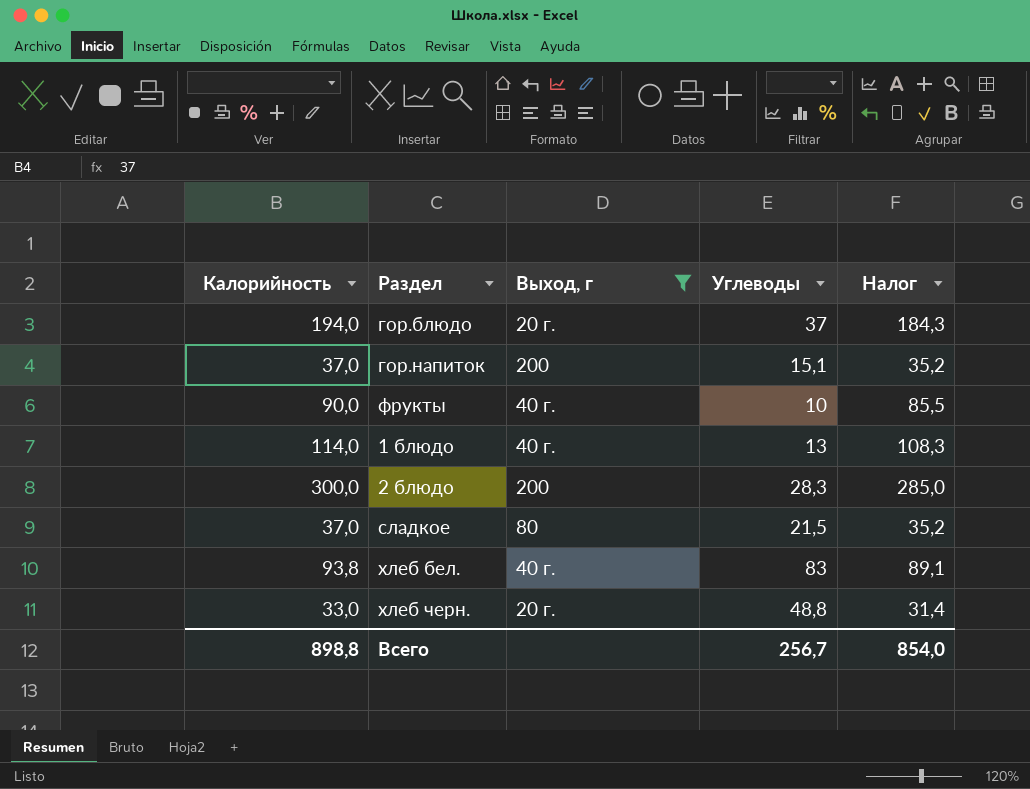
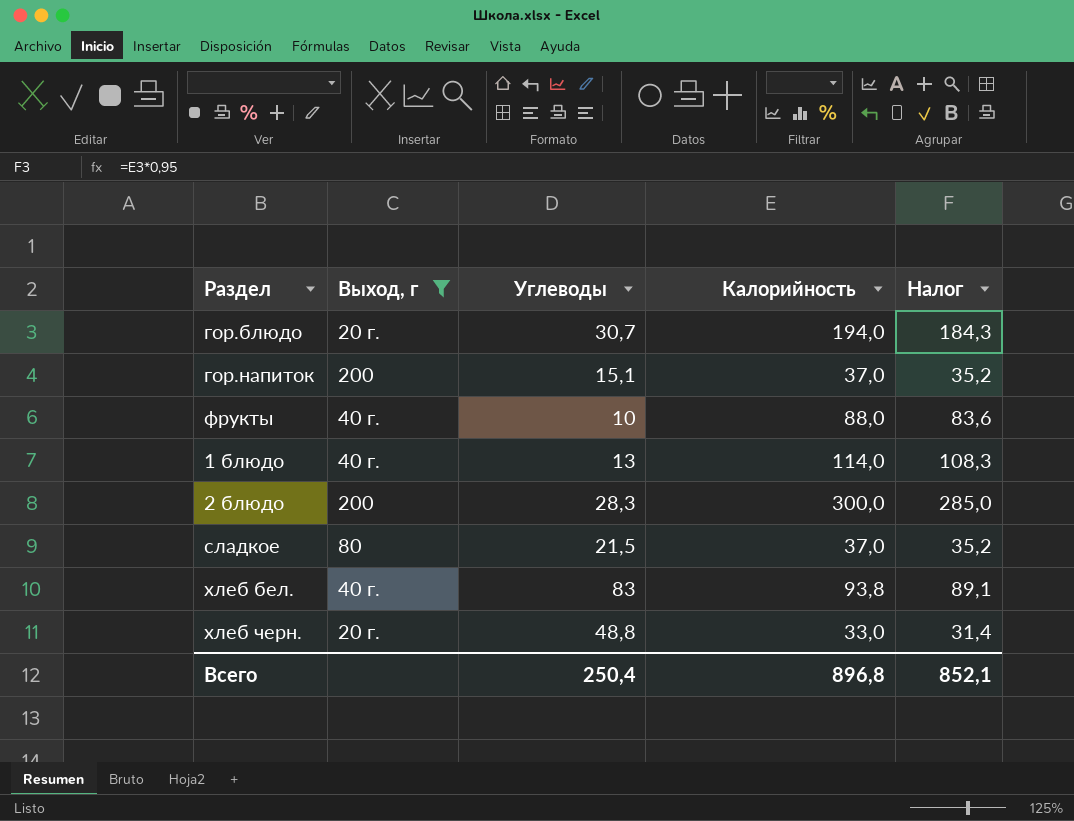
column Калорийность | position: 1 -> 4
гор.блюдо | Углеводы: 37 -> 30,7
фрукты | Калорийность: 90,0 -> 88,0
фрукты | Налог: 85,5 -> 83,6
Всего | Углеводы: 256,7 -> 250,4
Всего | Калорийность: 898,8 -> 896,8
Всего | Налог: 854,0 -> 852,1

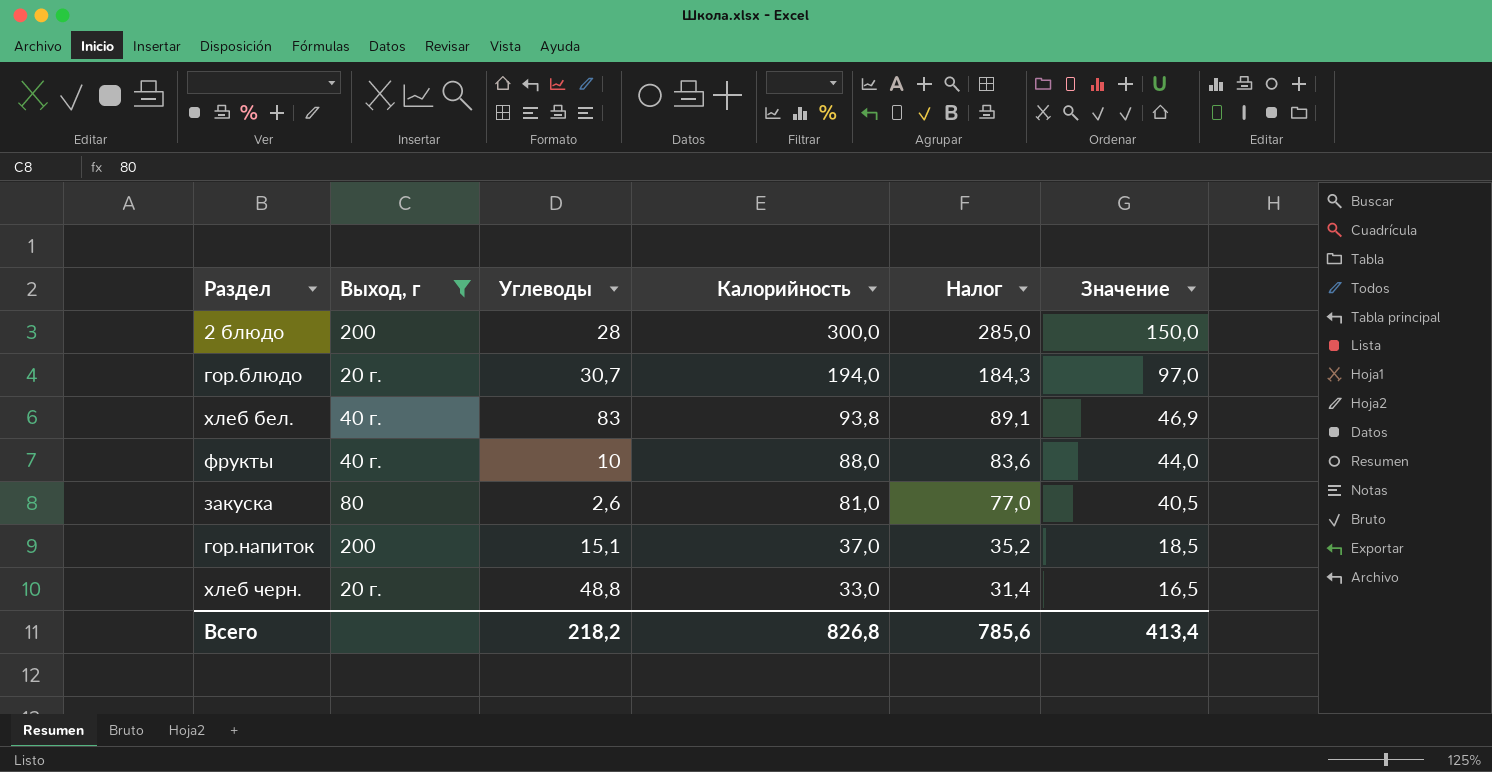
row order: none -> Калорийность descending
column Значение | formula: none -> [Калорийность] * 0,5
row 1 блюдо: 40 г. | 13 | 114,0 | 108,3 -> none
row сладкое: 80 | 21,5 | 37,0 | 35,2 -> none
2 блюдо | Углеводы: 28,3 -> 28
row закуска: none -> 80 | 2,6 | 81,0 | 77,0 | 40,5
Всего | Углеводы: 250,4 -> 218,2
Всего | Калорийность: 896,8 -> 826,8
Всего | Налог: 852,1 -> 785,6

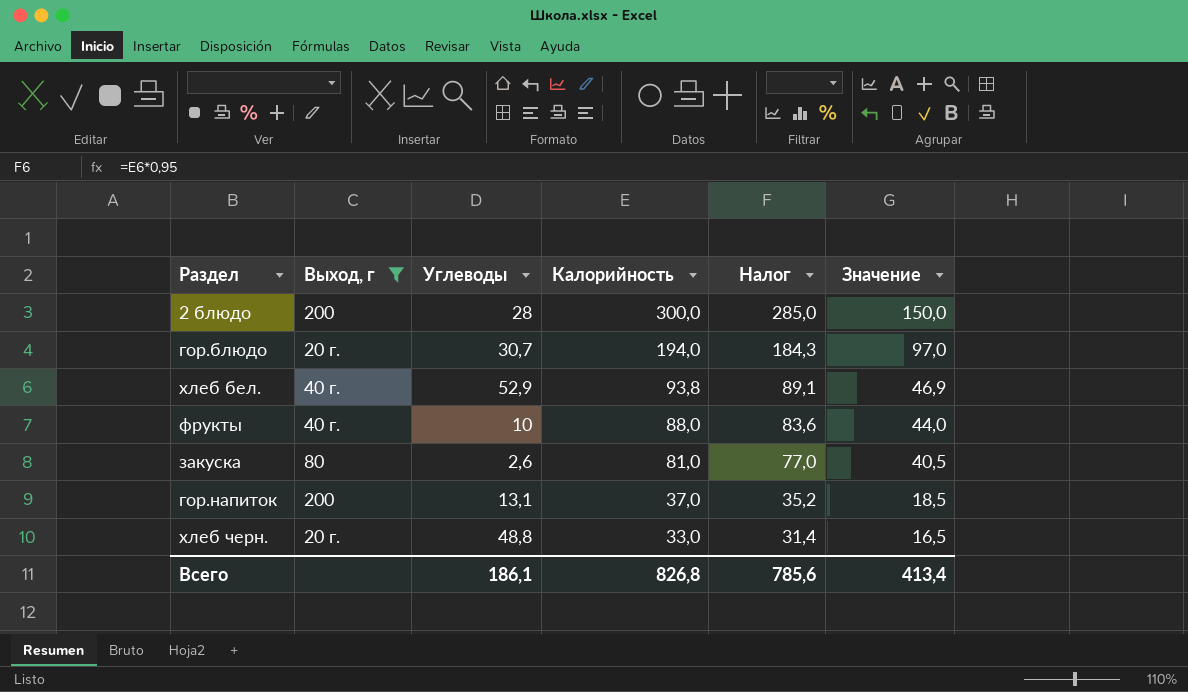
хлеб бел. | Углеводы: 83 -> 52,9
гор.напиток | Углеводы: 15,1 -> 13,1
Всего | Углеводы: 218,2 -> 186,1

